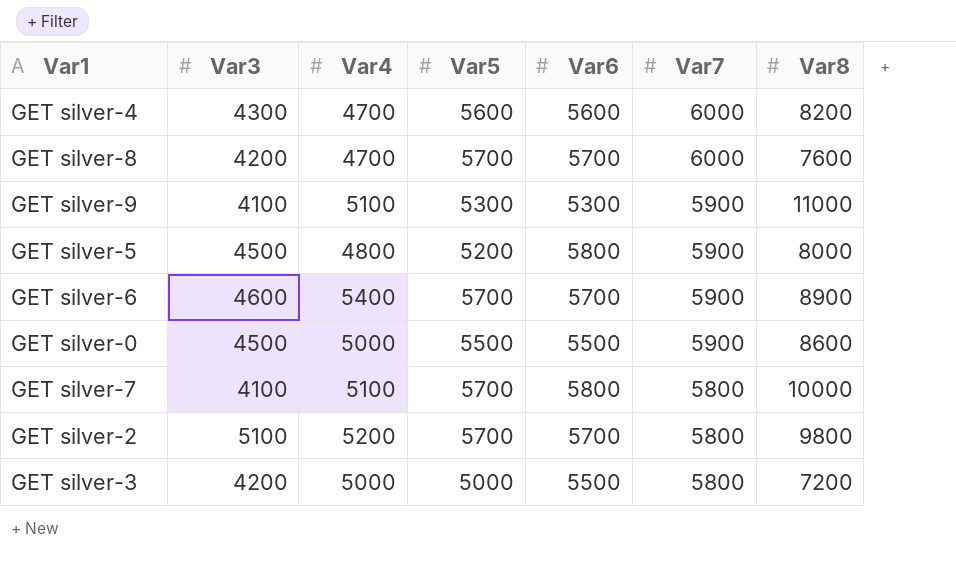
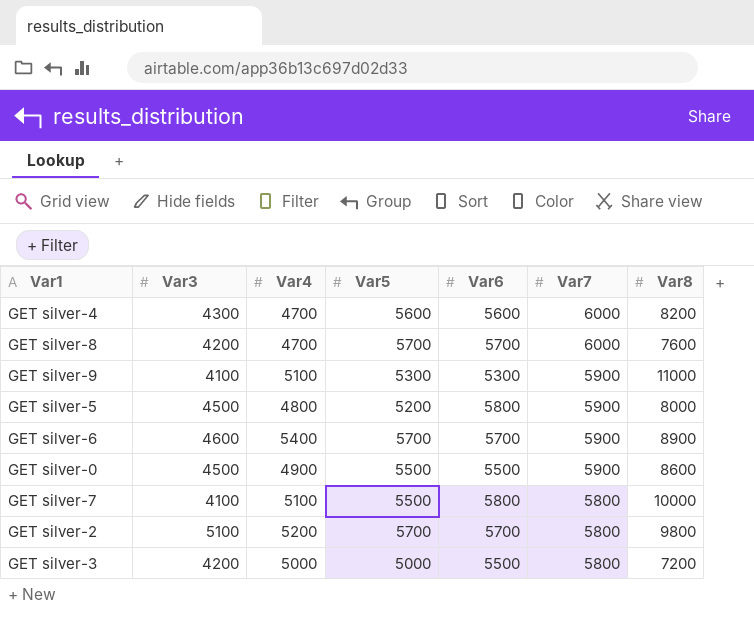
GET silver-0 | Var4: 5000 -> 4900
GET silver-7 | Var5: 5700 -> 5500

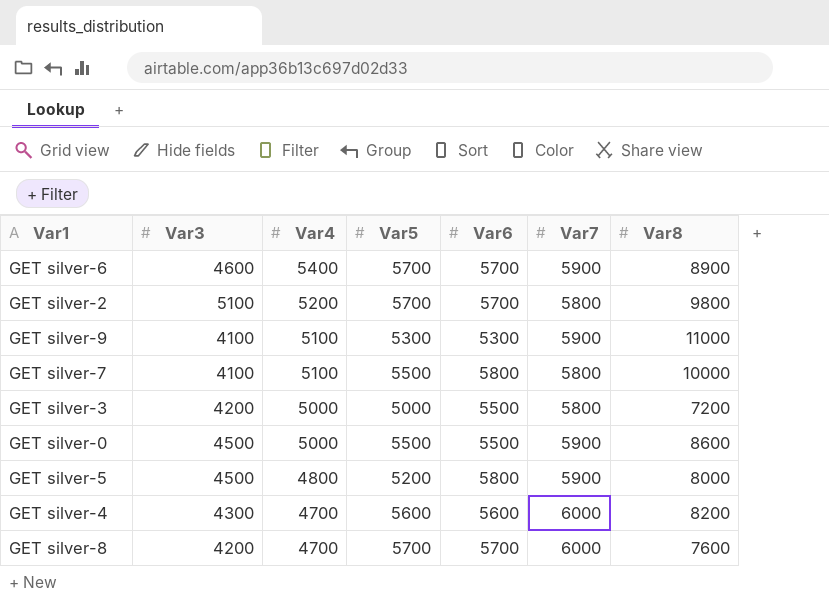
row order: Var7 descending -> Var4 descending
GET silver-0 | Var4: 4900 -> 5000

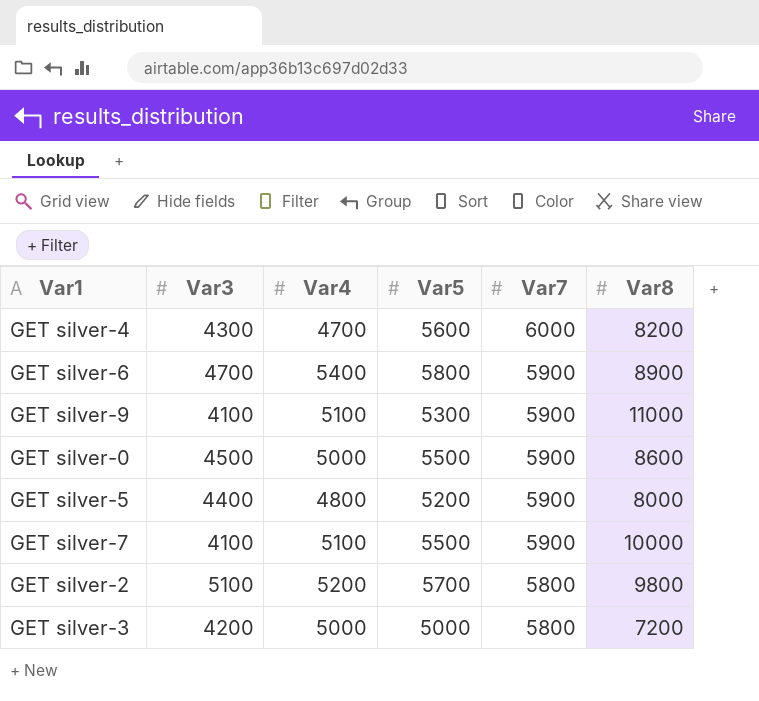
row order: Var4 descending -> Var7 descending
column Var6 | position: 5 -> none
row GET silver-8: 4200 | 4700 | 5700 | 5700 | 6000 | 7600 -> none
GET silver-6 | Var3: 4600 -> 4700
GET silver-6 | Var5: 5700 -> 5800
GET silver-5 | Var3: 4500 -> 4400
GET silver-7 | Var7: 5800 -> 5900

